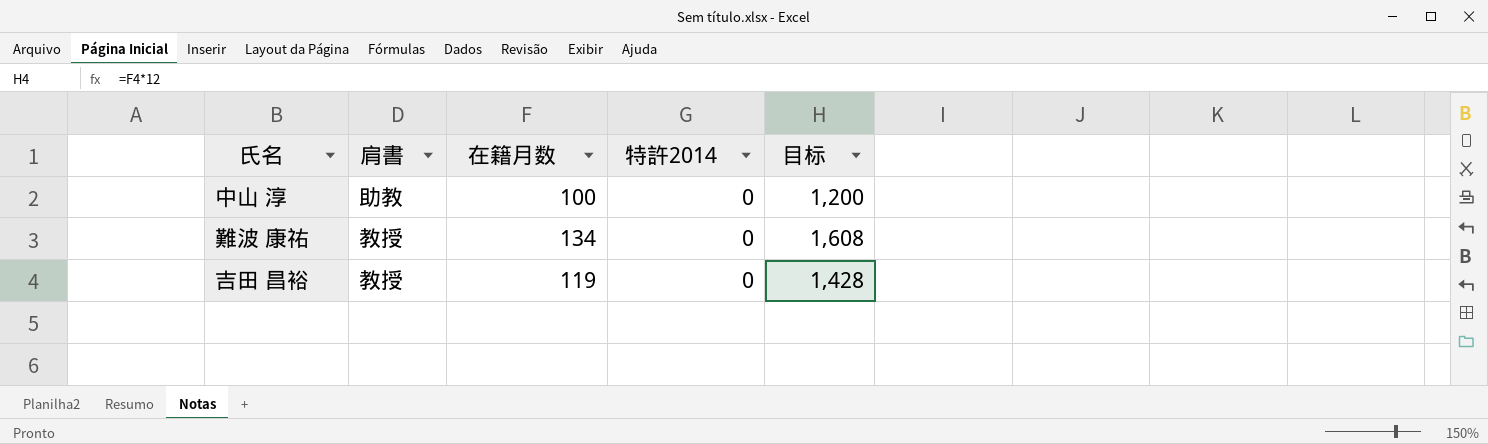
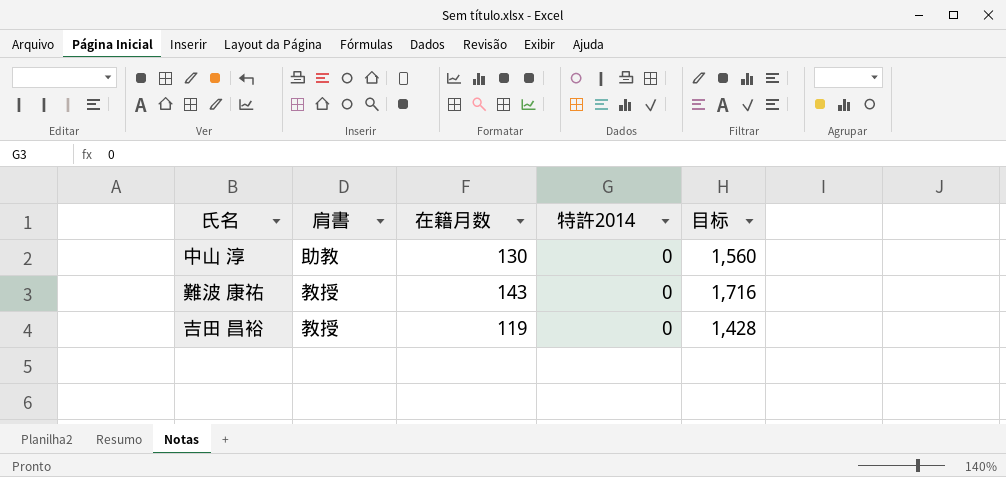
中山 淳 | 在籍月数: 100 -> 130
中山 淳 | 目标: 1,200 -> 1,560
難波 康祐 | 在籍月数: 134 -> 143
難波 康祐 | 目标: 1,608 -> 1,716

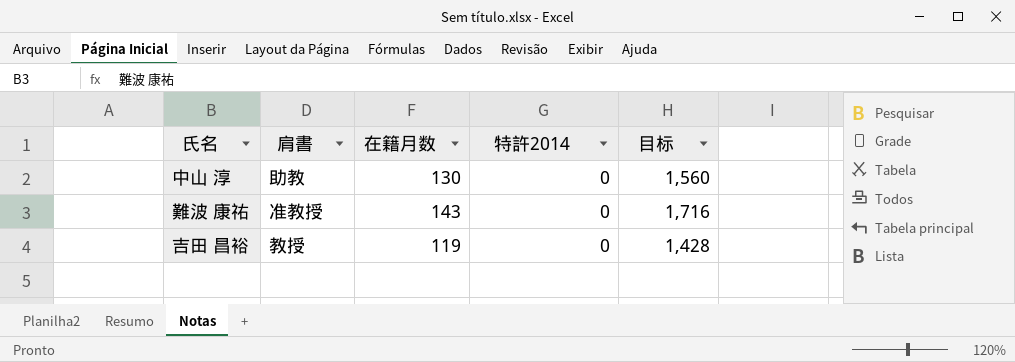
難波 康祐 | 肩書: 教授 -> 准教授

